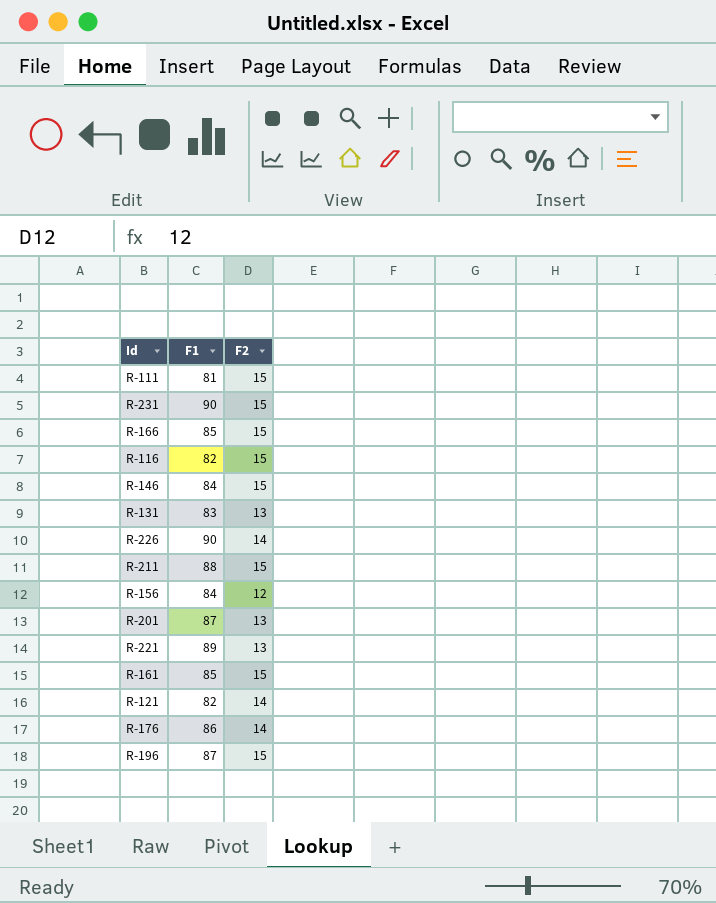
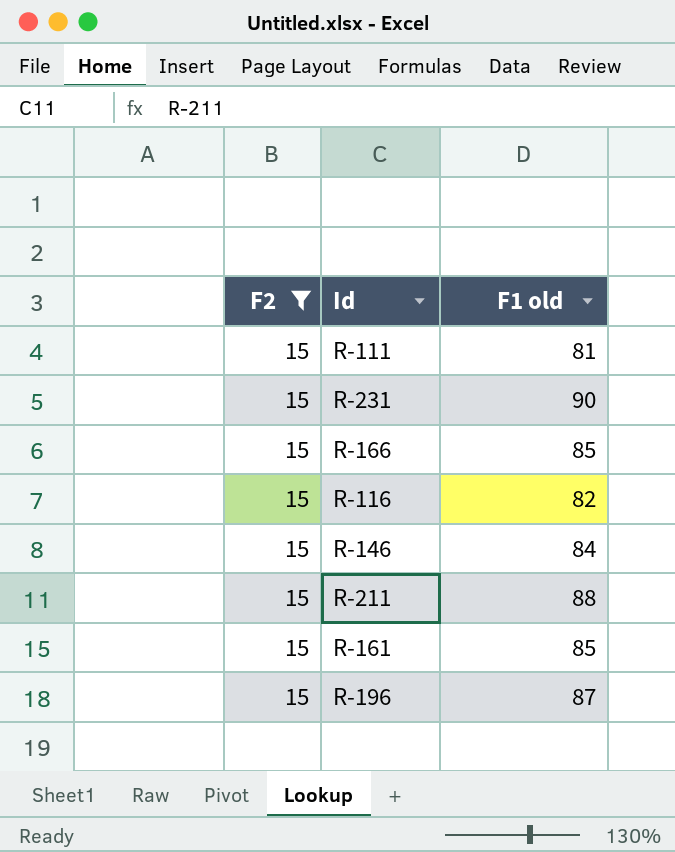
filter: none -> F2 = 15
column F2 | position: 3 -> 1
column name: F1 -> F1 old

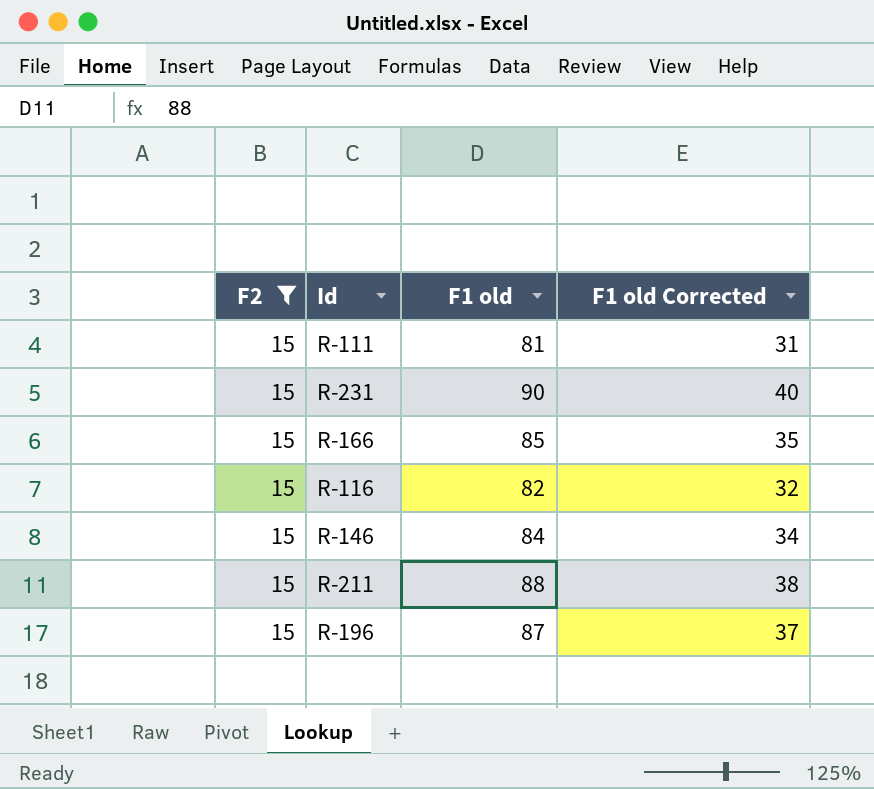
column F1 old Corrected | formula: none -> [F1 old] - 50
row R-161: 15 | 85 -> none

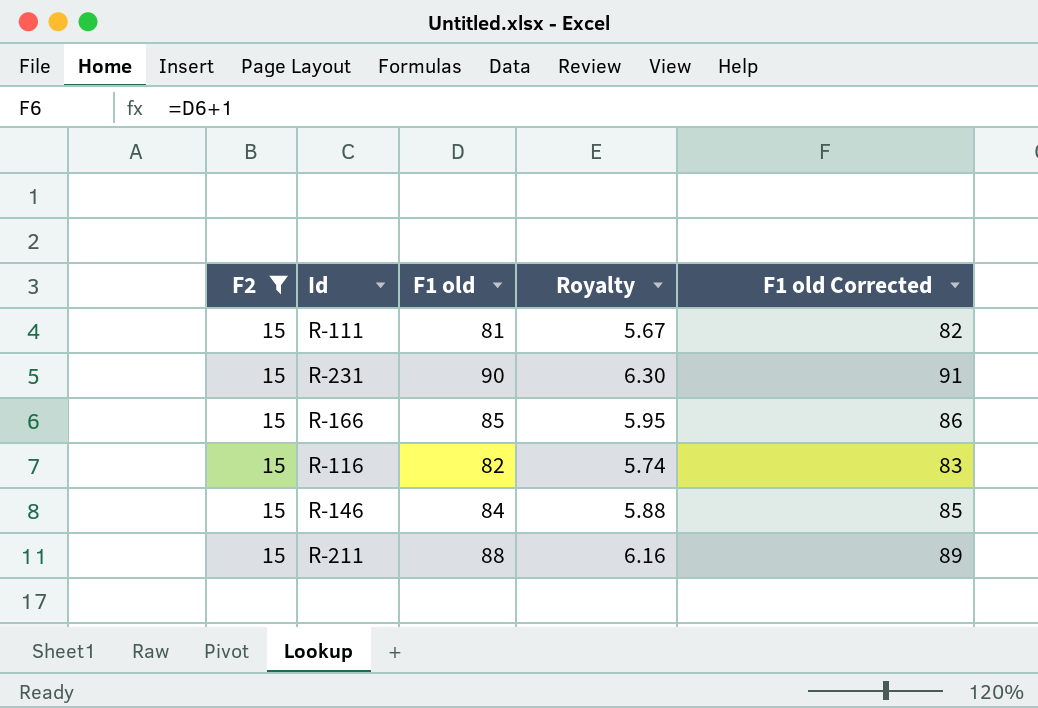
column Royalty | formula: none -> [F1 old] * 0.07
column F1 old Corrected | formula: [F1 old] - 50 -> [F1 old] + 1
row R-196: 15 | 87 | 37 -> none

